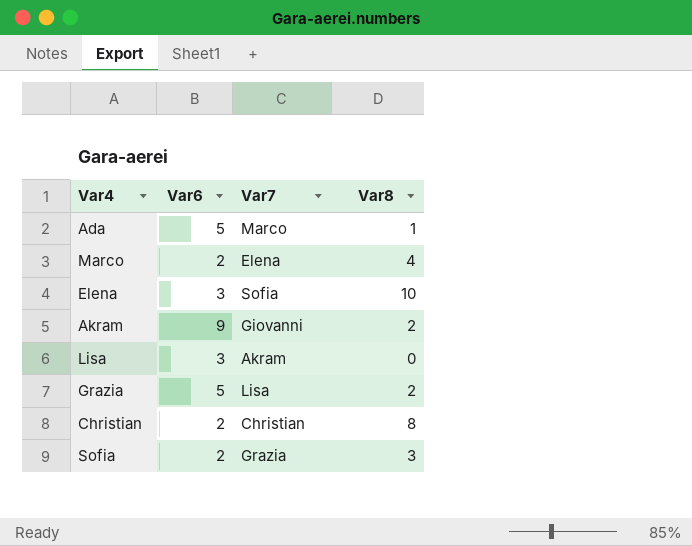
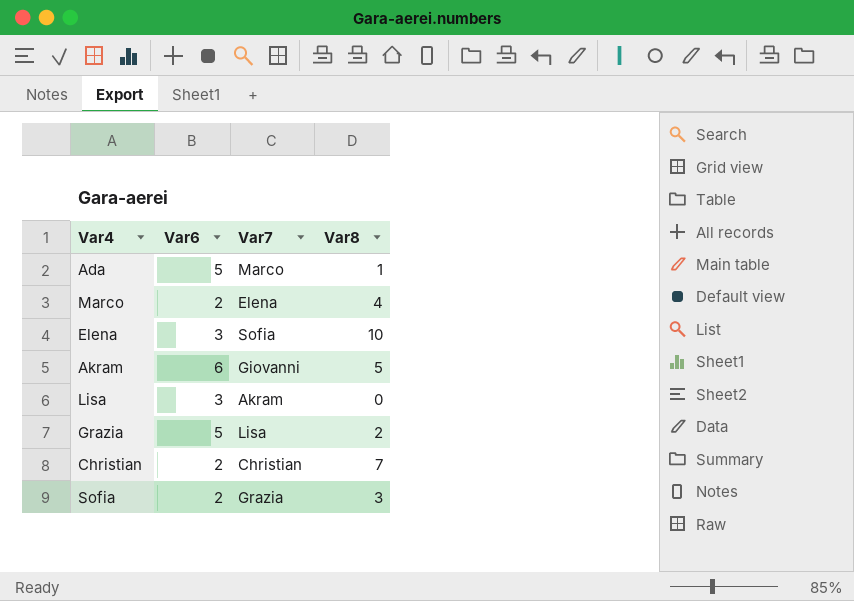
Akram | Var6: 9 -> 6
Akram | Var8: 2 -> 5
Christian | Var8: 8 -> 7

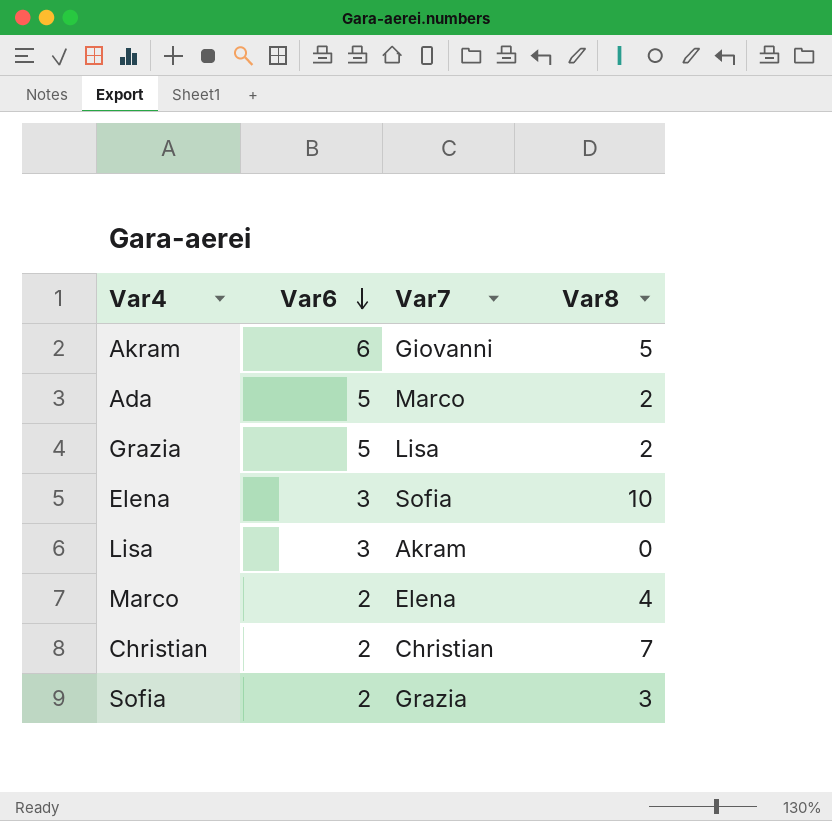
row order: none -> Var6 descending
Ada | Var8: 1 -> 2

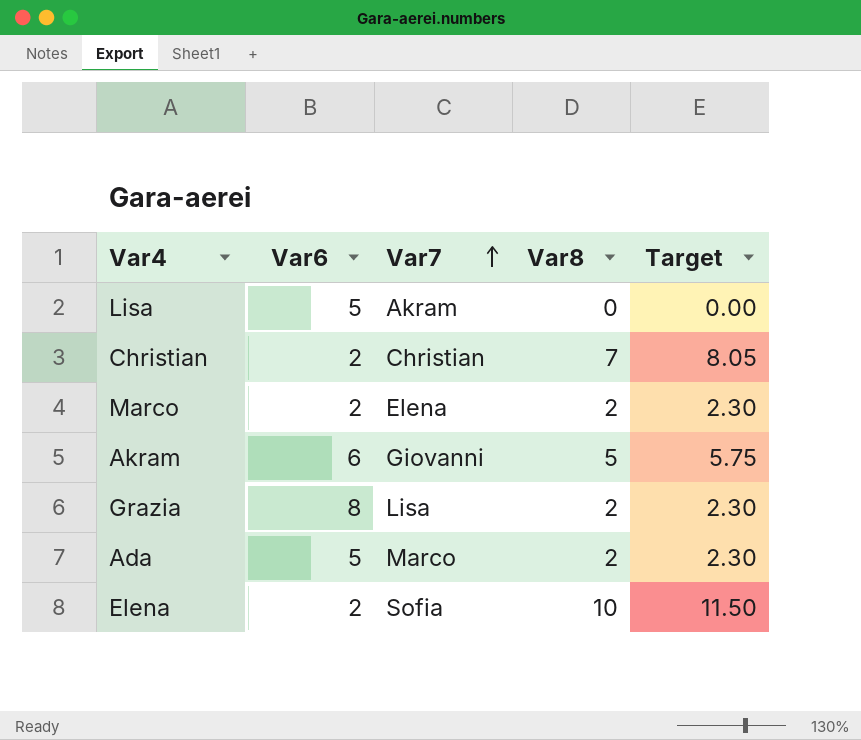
row order: Var6 descending -> Var7 ascending
column Target | formula: none -> [Var8] * 1.15
row Sofia: 2 | Grazia | 3 -> none
Lisa | Var6: 3 -> 5
Marco | Var8: 4 -> 2
Grazia | Var6: 5 -> 8
Elena | Var6: 3 -> 2

